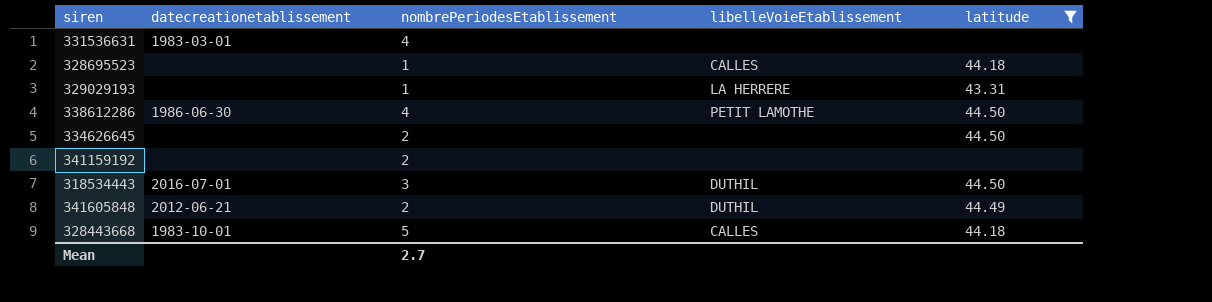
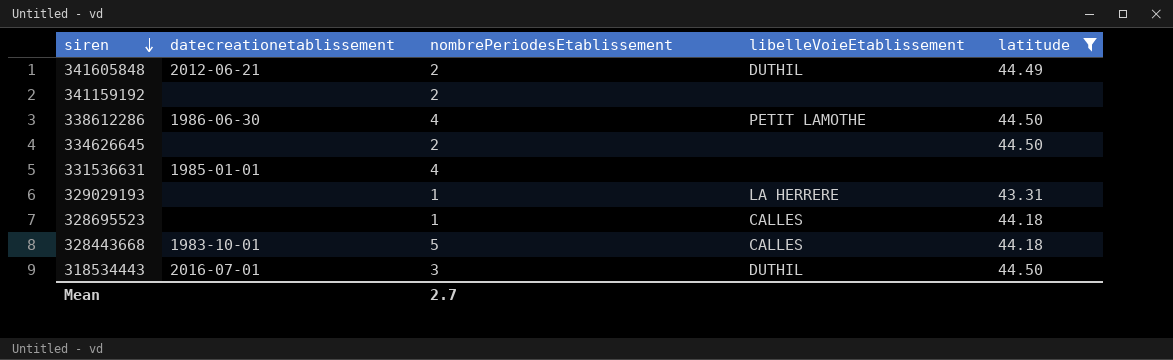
row order: none -> siren descending
331536631 | datecreationetablissement: 1983-03-01 -> 1985-01-01

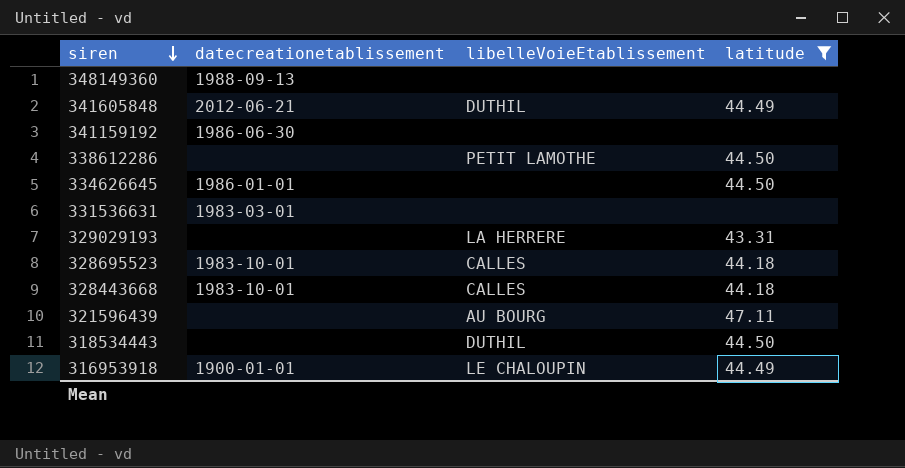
column nombrePeriodesEtablissement | position: 3 -> none
row 348149360: none -> 1988-09-13 | none | none
341159192 | datecreationetablissement: none -> 1986-06-30
338612286 | datecreationetablissement: 1986-06-30 -> none
334626645 | datecreationetablissement: none -> 1986-01-01
331536631 | datecreationetablissement: 1985-01-01 -> 1983-03-01
328695523 | datecreationetablissement: none -> 1983-10-01
row 321596439: none -> none | AU BOURG | 47.11
318534443 | datecreationetablissement: 2016-07-01 -> none
row 316953918: none -> 1900-01-01 | LE CHALOUPIN | 44.49

